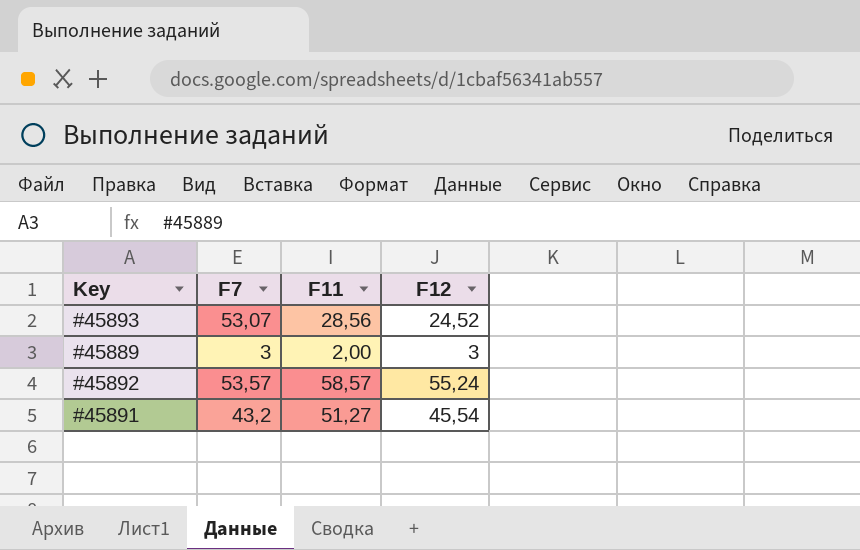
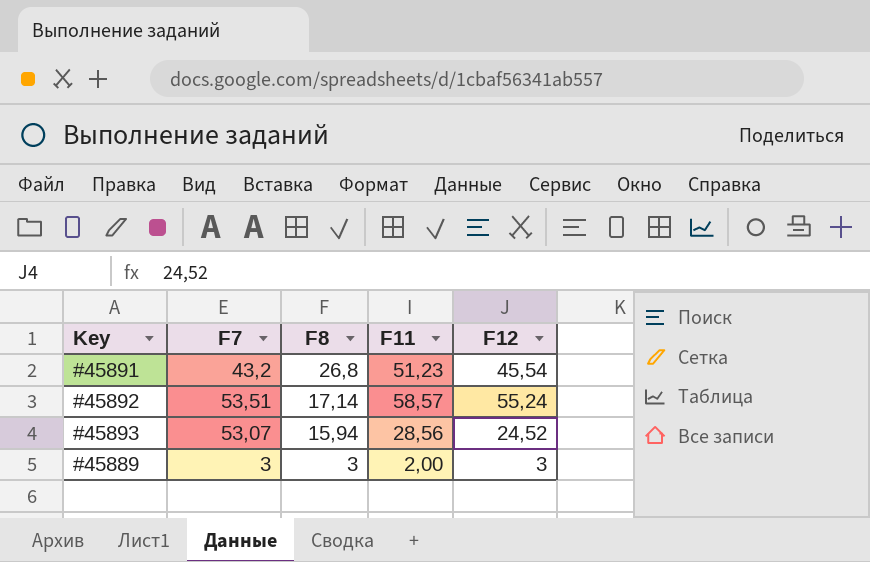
row order: none -> F8 descending
column F8 | position: none -> 3
#45891 | F11: 51,27 -> 51,23
#45892 | F7: 53,57 -> 53,51

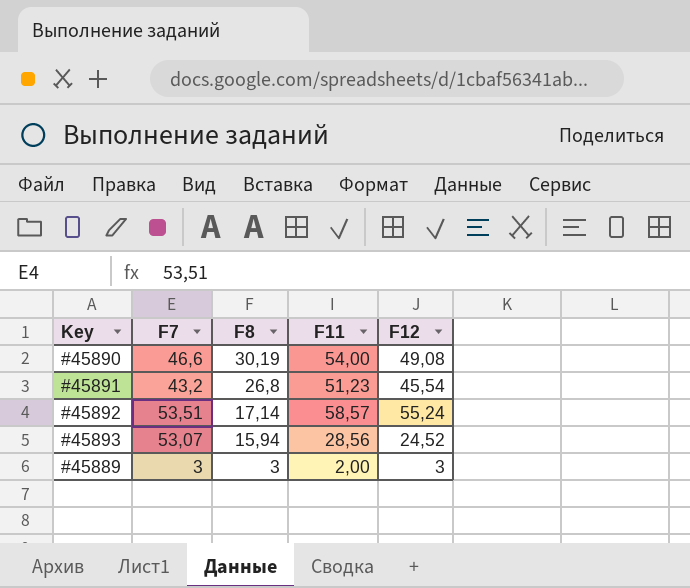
row #45890: none -> 46,6 | 30,19 | 54,00 | 49,08

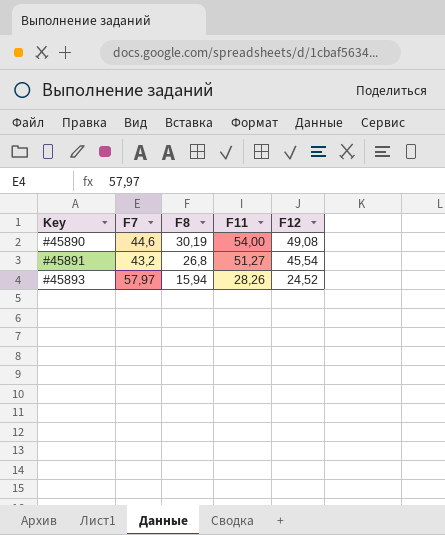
row #45892: 53,51 | 17,14 | 58,57 | 55,24 -> none
row #45889: 3 | 3 | 2,00 | 3 -> none
#45890 | F7: 46,6 -> 44,6
#45891 | F11: 51,23 -> 51,27
#45893 | F7: 53,07 -> 57,97
#45893 | F11: 28,56 -> 28,26

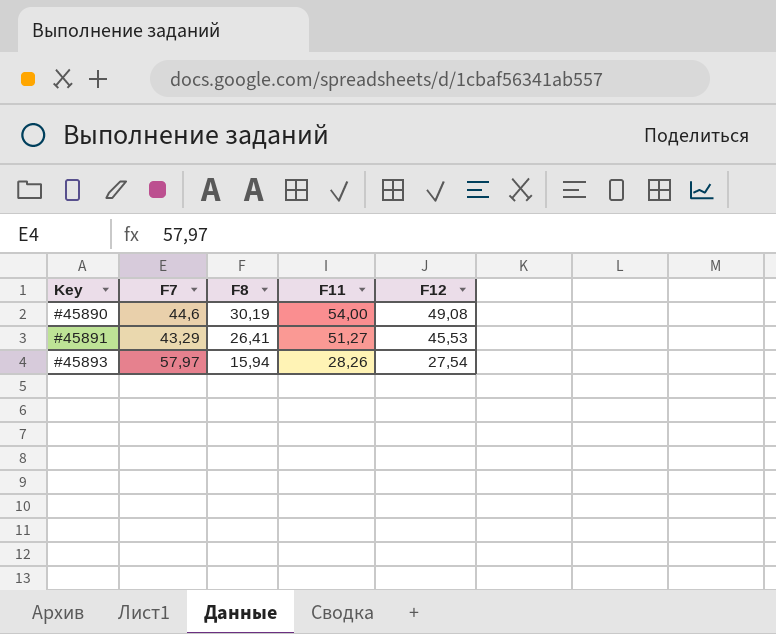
#45891 | F7: 43,2 -> 43,29
#45891 | F8: 26,8 -> 26,41
#45891 | F12: 45,54 -> 45,53
#45893 | F12: 24,52 -> 27,54

